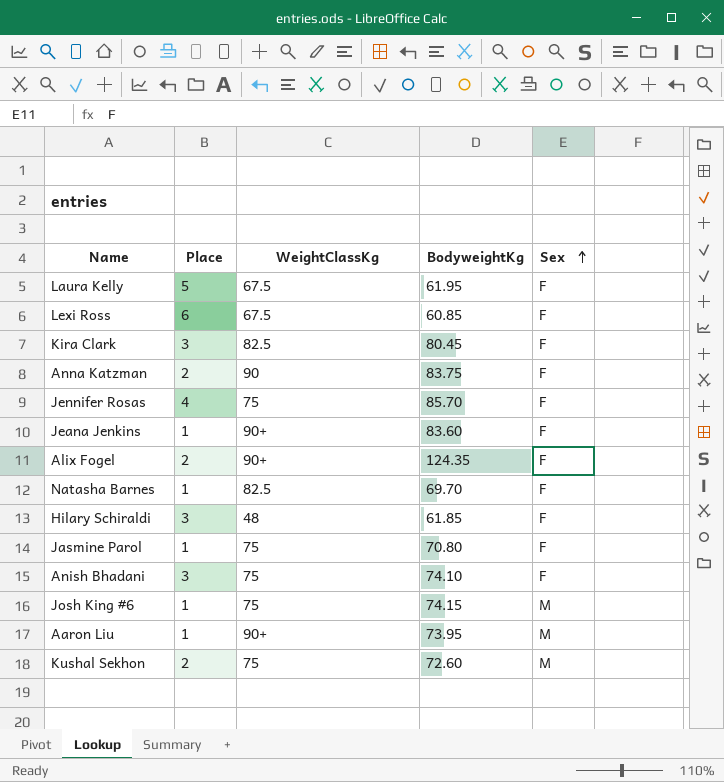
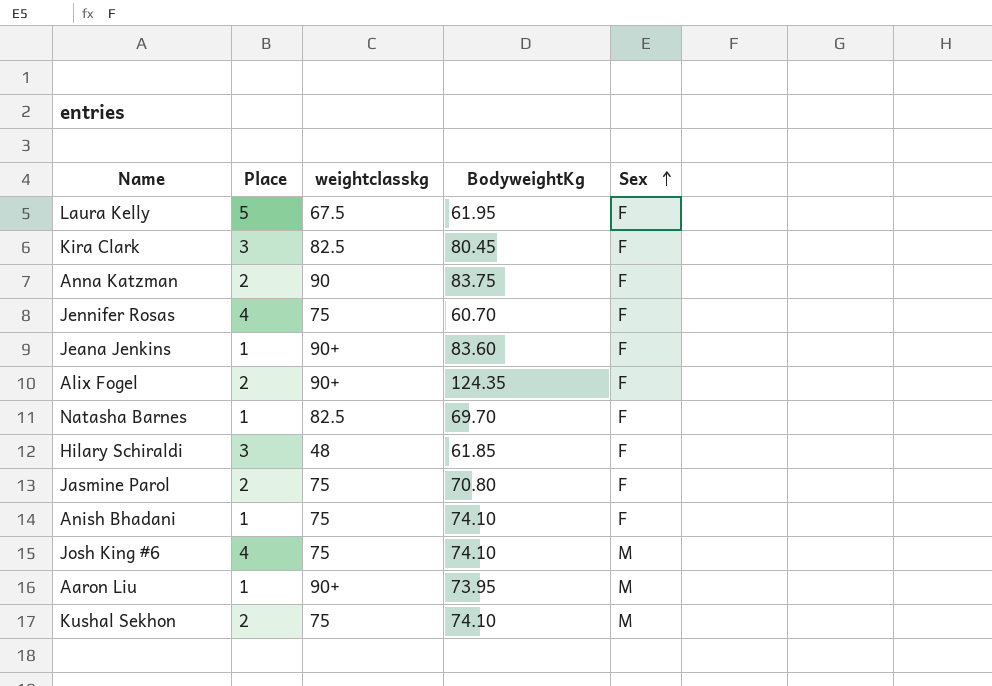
column name: WeightClassKg -> weightclasskg
row Lexi Ross: 6 | 67.5 | 60.85 | F -> none
Jennifer Rosas | BodyweightKg: 85.70 -> 60.70
Jasmine Parol | Place: 1 -> 2
Anish Bhadani | Place: 3 -> 1
Josh King #6 | Place: 1 -> 4
Josh King #6 | BodyweightKg: 74.15 -> 74.10
Kushal Sekhon | BodyweightKg: 72.60 -> 74.10

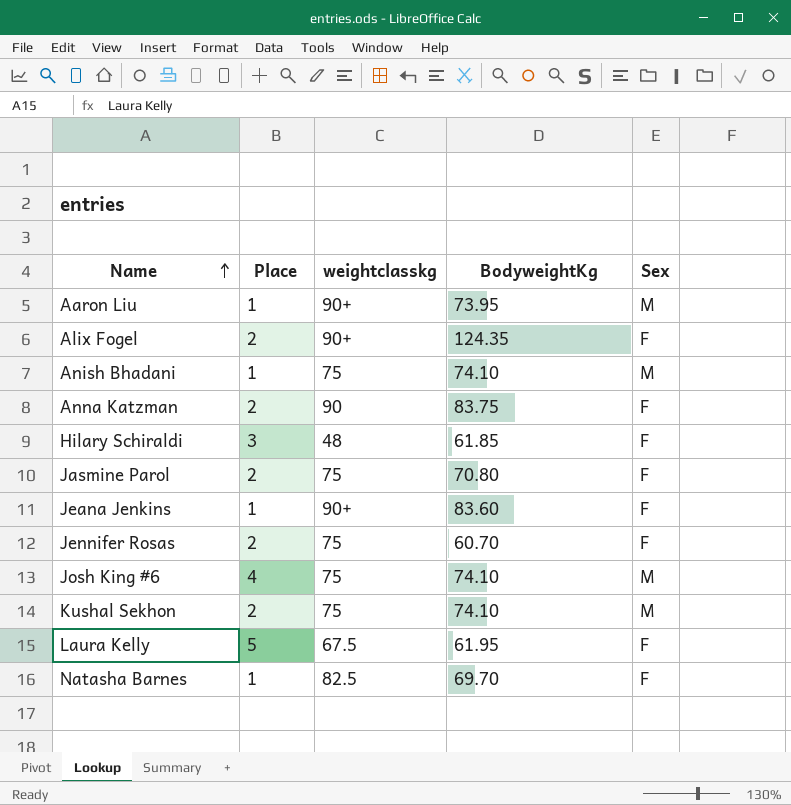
row order: Sex ascending -> Name ascending
row Kira Clark: 3 | 82.5 | 80.45 | F -> none
Anish Bhadani | Sex: F -> M
Jennifer Rosas | Place: 4 -> 2

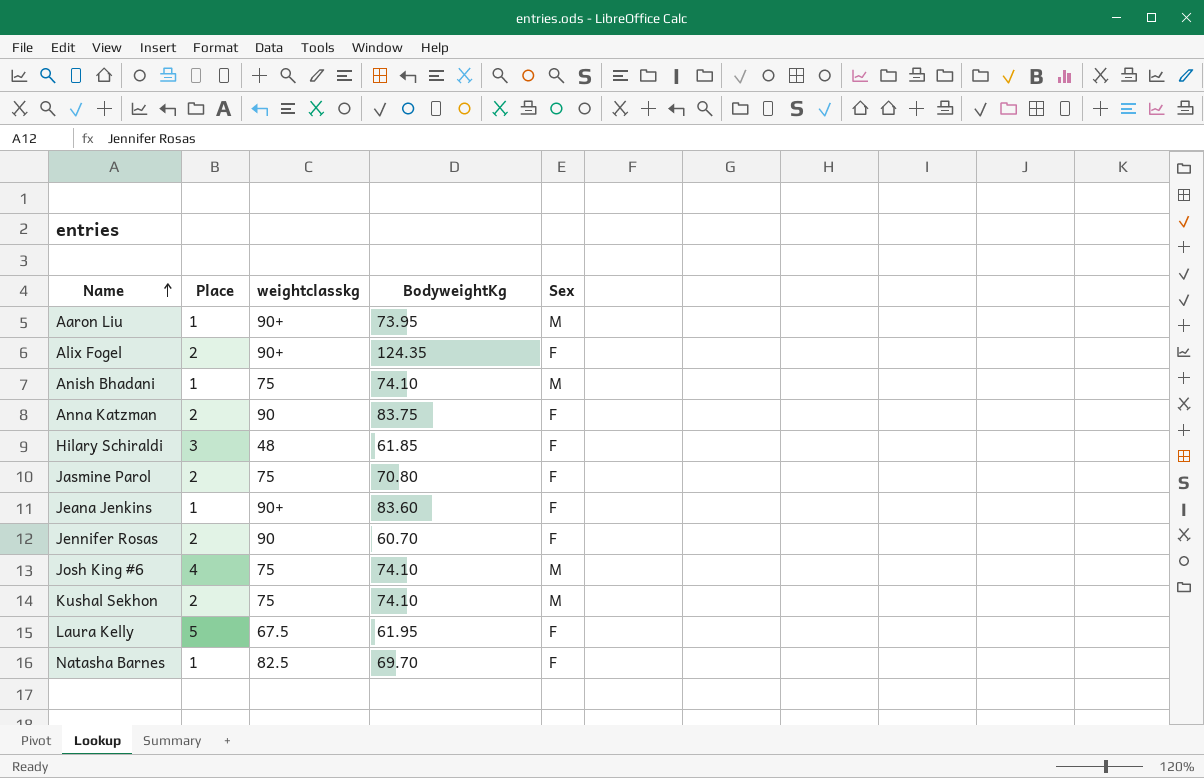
Jennifer Rosas | weightclasskg: 75 -> 90

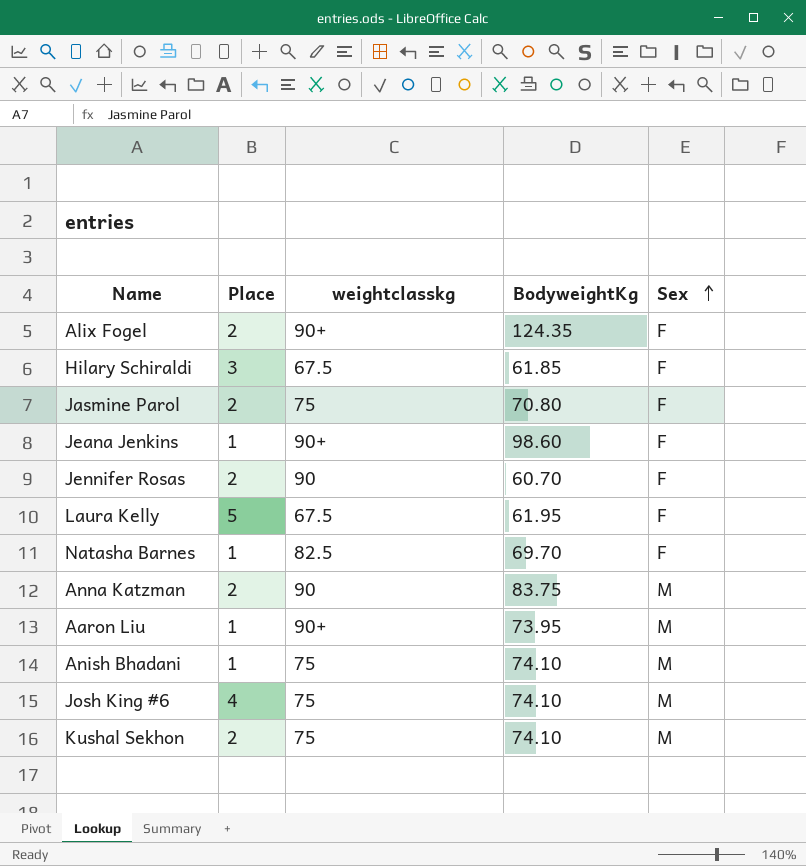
row order: Name ascending -> Sex ascending
Hilary Schiraldi | weightclasskg: 48 -> 67.5
Jeana Jenkins | BodyweightKg: 83.60 -> 98.60
Anna Katzman | Sex: F -> M

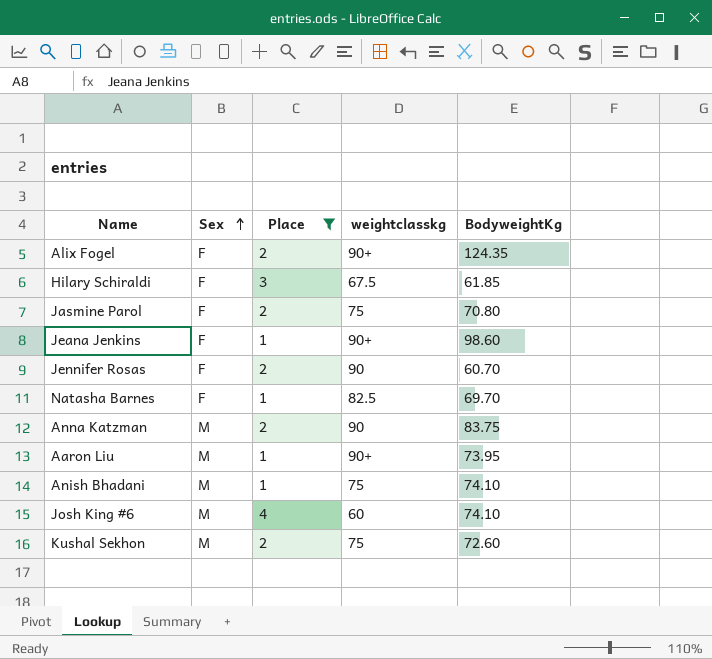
filter: none -> Place != 5
column Sex | position: 5 -> 2
Josh King #6 | weightclasskg: 75 -> 60
Kushal Sekhon | BodyweightKg: 74.10 -> 72.60

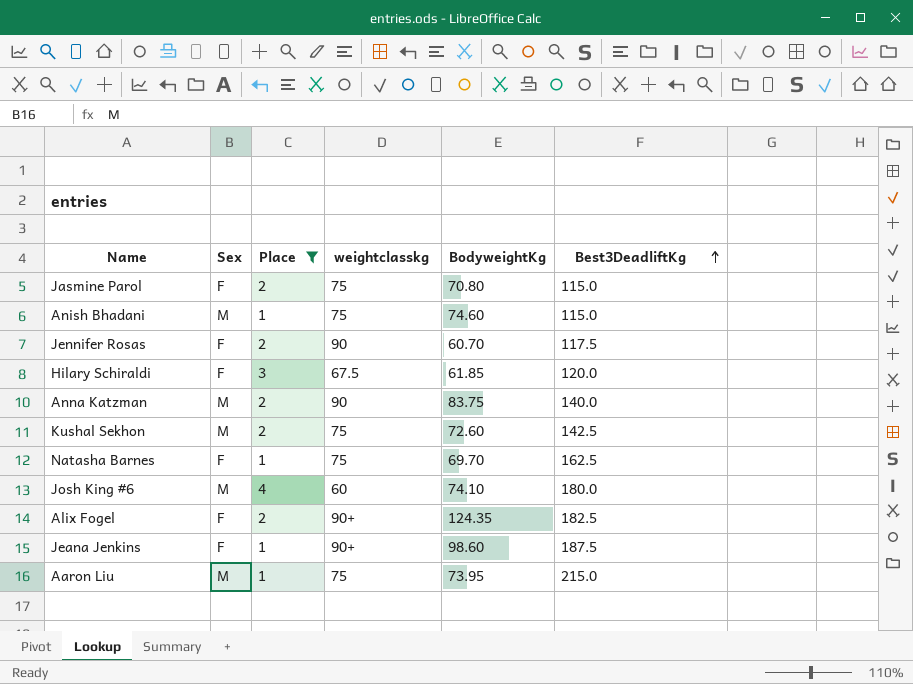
row order: Sex ascending -> Best3DeadliftKg ascending
column Best3DeadliftKg | position: none -> 6
Anish Bhadani | BodyweightKg: 74.10 -> 74.60
Natasha Barnes | weightclasskg: 82.5 -> 75
Aaron Liu | weightclasskg: 90+ -> 75

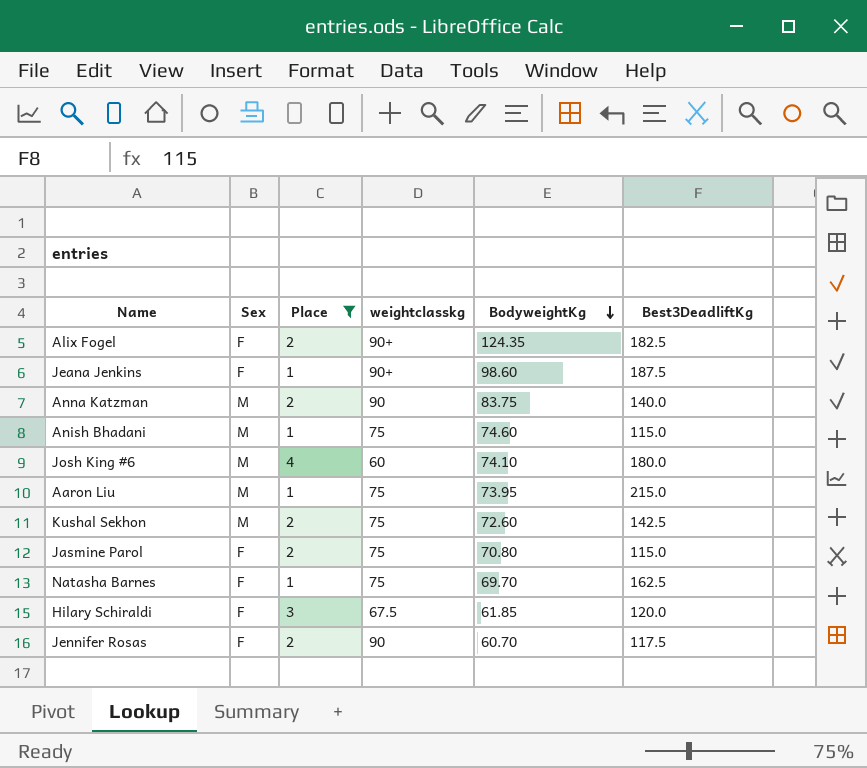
row order: Best3DeadliftKg ascending -> BodyweightKg descending

